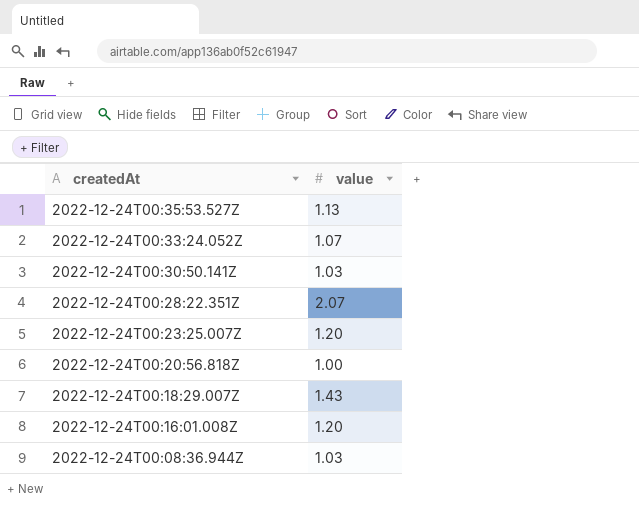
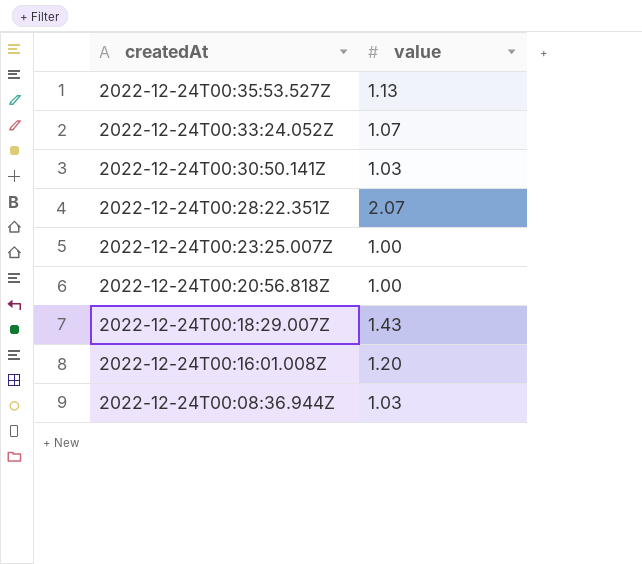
2022-12-24T00:23:25.007Z | value: 1.20 -> 1.00

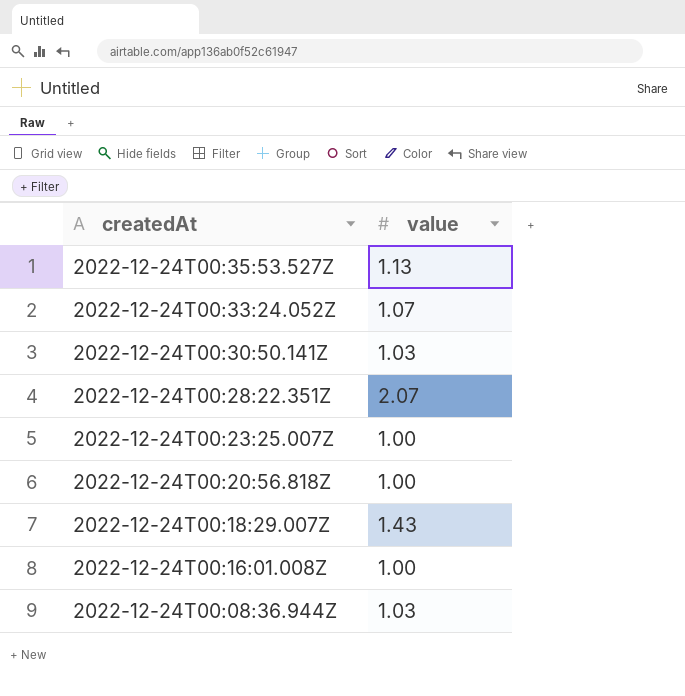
2022-12-24T00:16:01.008Z | value: 1.20 -> 1.00

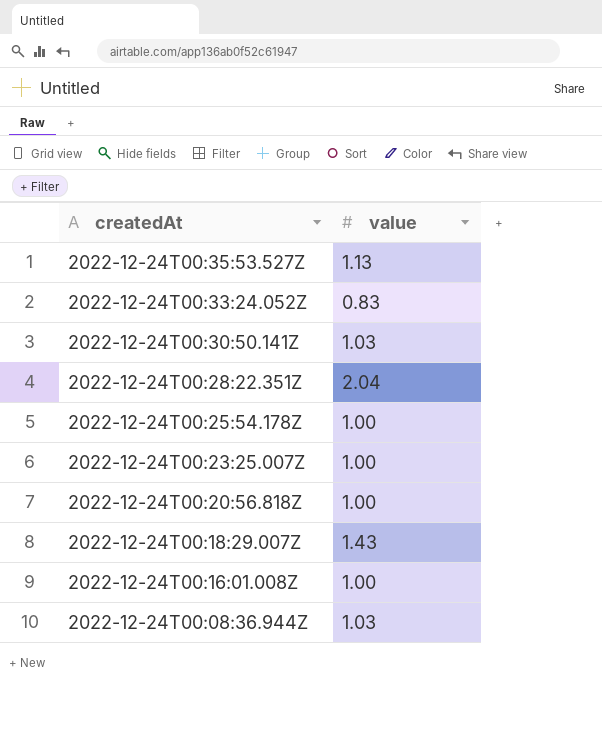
2022-12-24T00:33:24.052Z | value: 1.07 -> 0.83
2022-12-24T00:28:22.351Z | value: 2.07 -> 2.04
row 2022-12-24T00:25:54.178Z: none -> 1.00

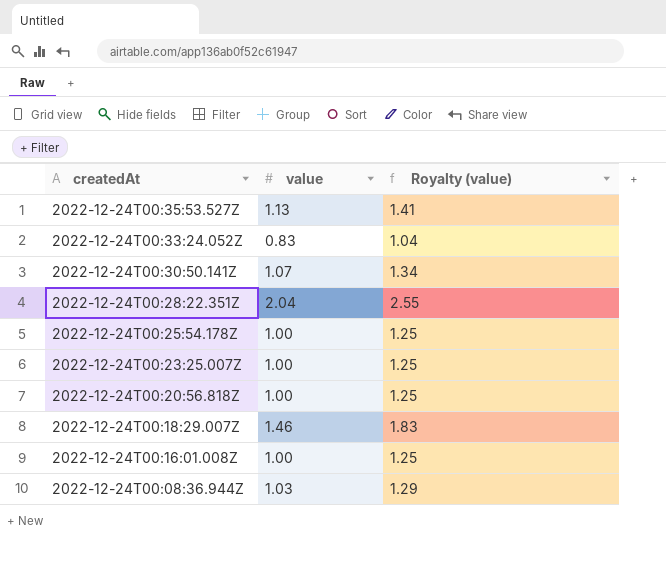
column Royalty (value) | formula: none -> [value] * 1.25
2022-12-24T00:30:50.141Z | value: 1.03 -> 1.07
2022-12-24T00:18:29.007Z | value: 1.43 -> 1.46

